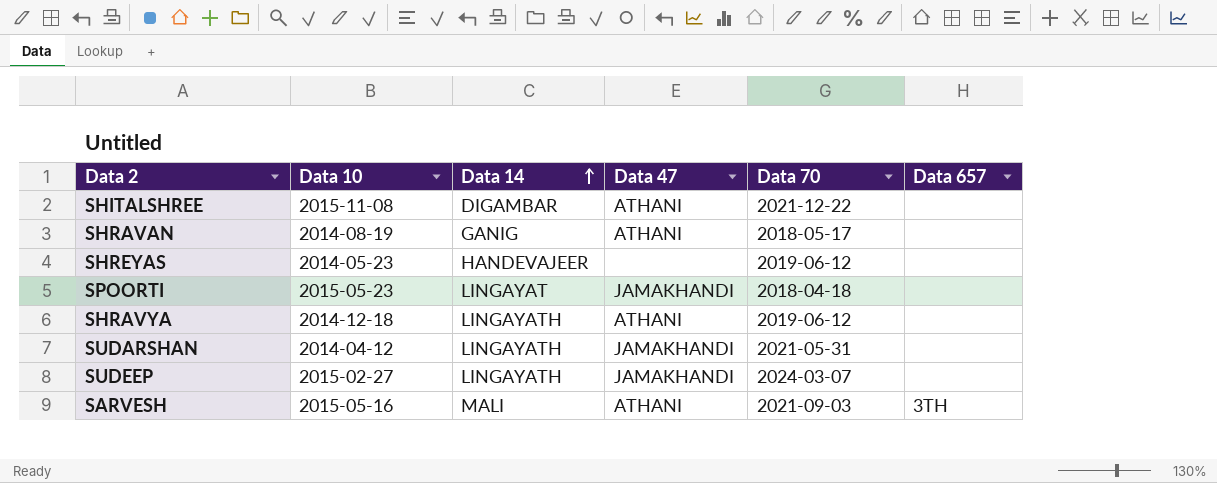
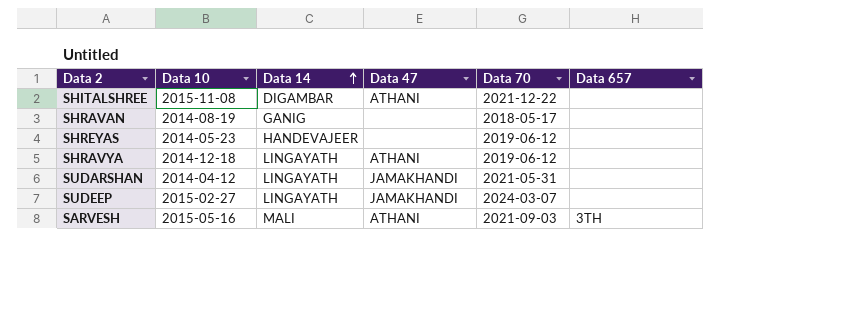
row SPOORTI: 2015-05-23 | LINGAYAT | JAMAKHANDI | 2018-04-18 | none -> none
SHRAVAN | Data 47: ATHANI -> none

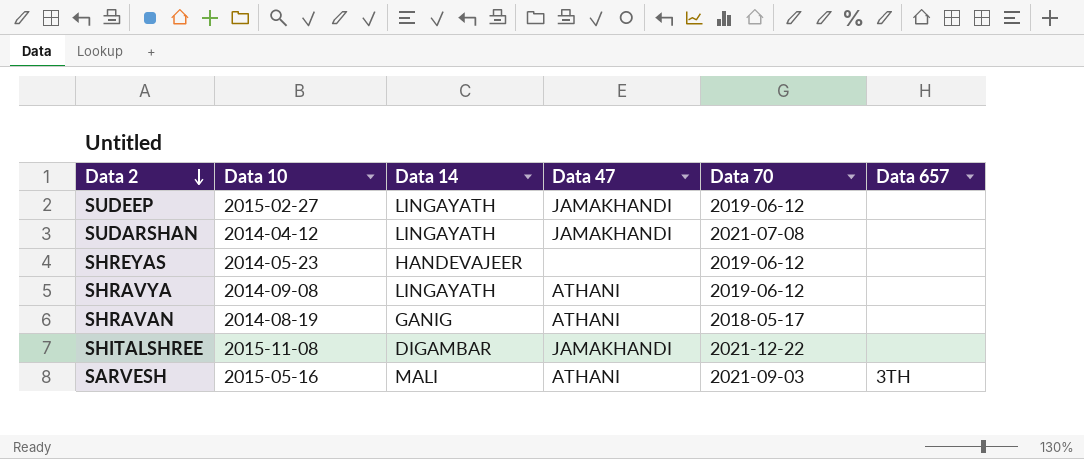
row order: Data 14 ascending -> Data 2 descending
SUDEEP | Data 70: 2024-03-07 -> 2019-06-12
SUDARSHAN | Data 70: 2021-05-31 -> 2021-07-08
SHRAVYA | Data 10: 2014-12-18 -> 2014-09-08
SHRAVAN | Data 47: none -> ATHANI
SHITALSHREE | Data 47: ATHANI -> JAMAKHANDI

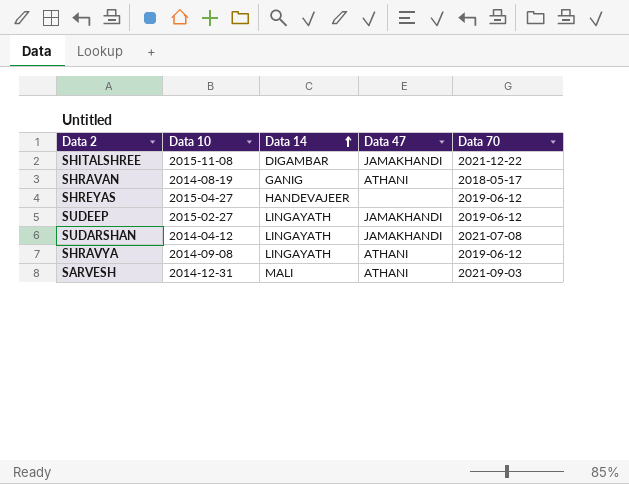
row order: Data 2 descending -> Data 14 ascending
column Data 657 | position: 6 -> none
SHREYAS | Data 10: 2014-05-23 -> 2015-04-27
SARVESH | Data 10: 2015-05-16 -> 2014-12-31

